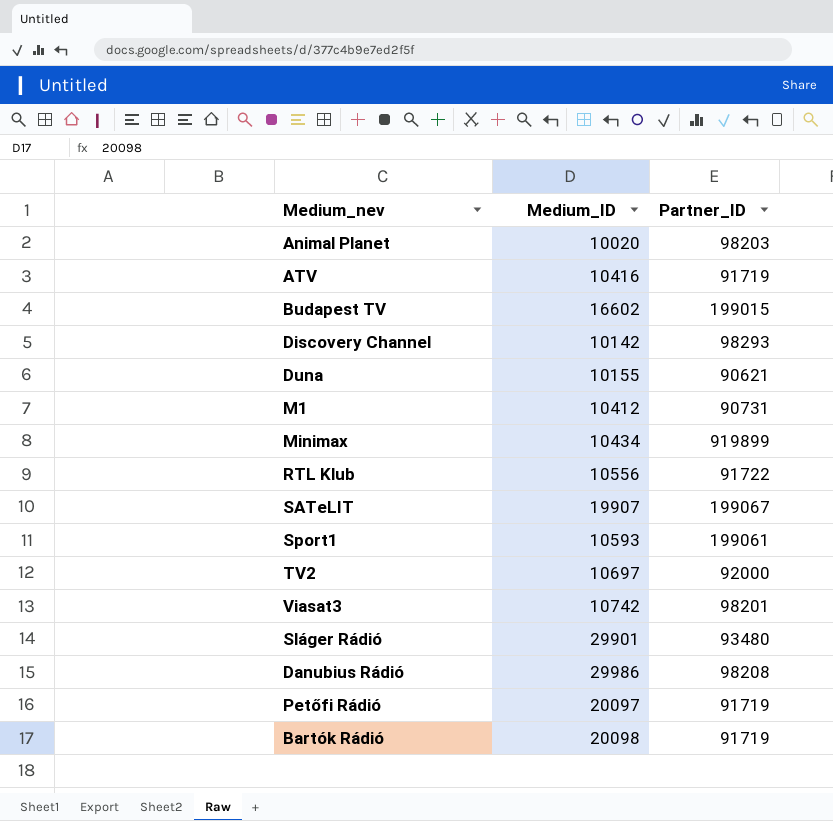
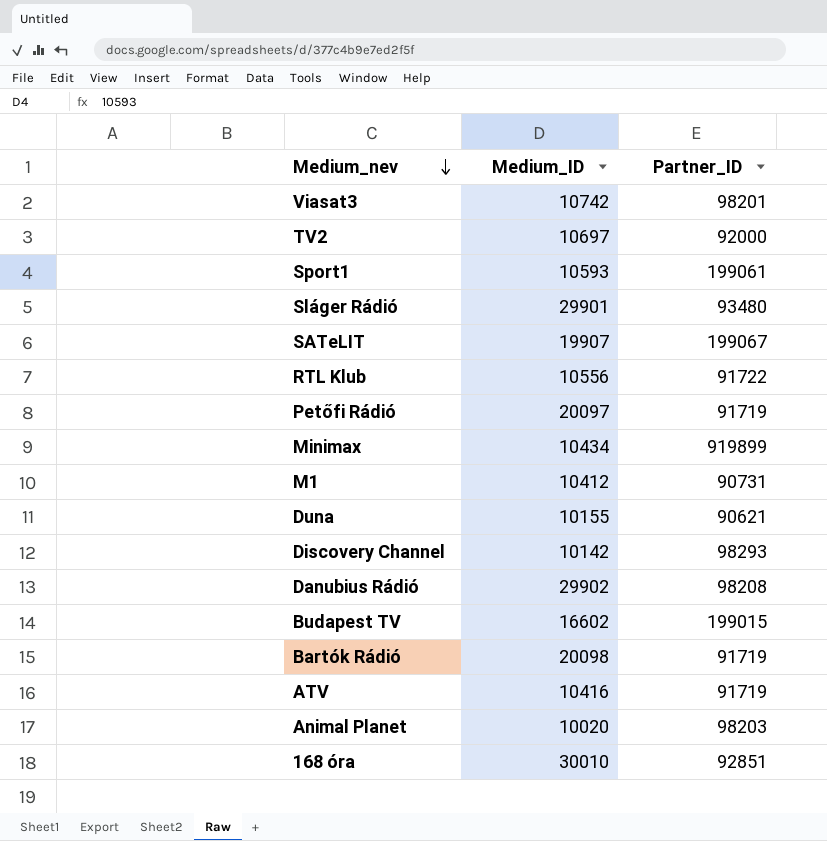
row order: none -> Medium_nev descending
Danubius Rádió | Medium_ID: 29986 -> 29902
row 168 óra: none -> 30010 | 92851

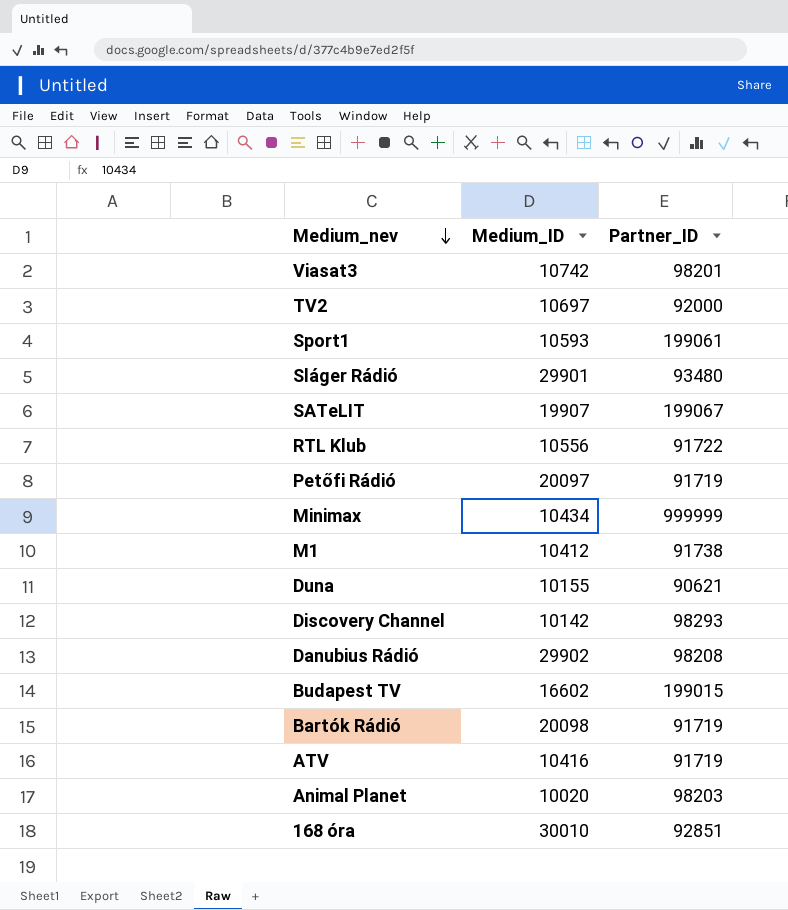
Minimax | Partner_ID: 919899 -> 999999
M1 | Partner_ID: 90731 -> 91738

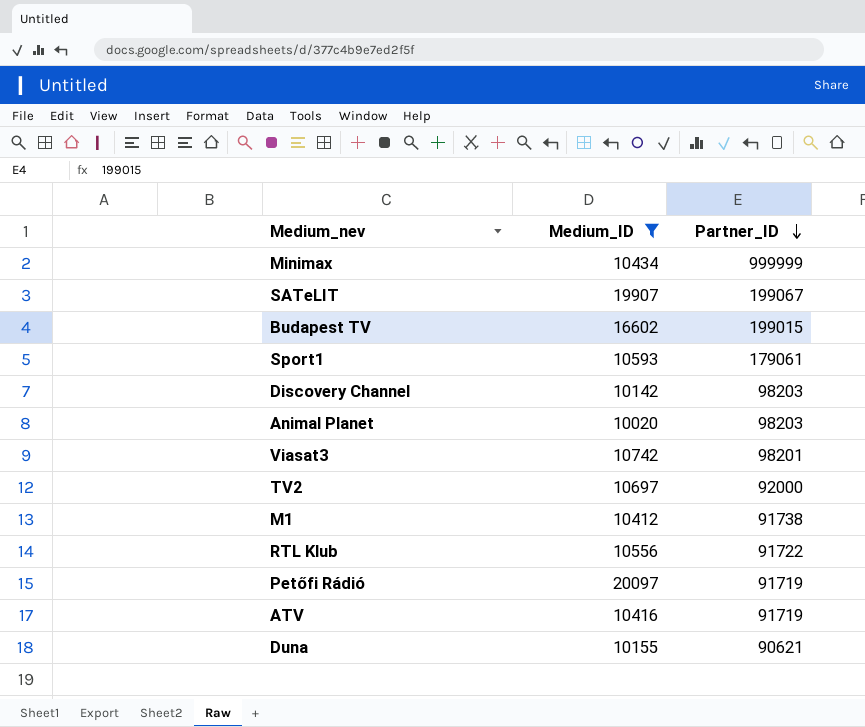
filter: none -> Medium_ID <= 20097
row order: Medium_nev descending -> Partner_ID descending
Sport1 | Partner_ID: 199061 -> 179061
Discovery Channel | Partner_ID: 98293 -> 98203

